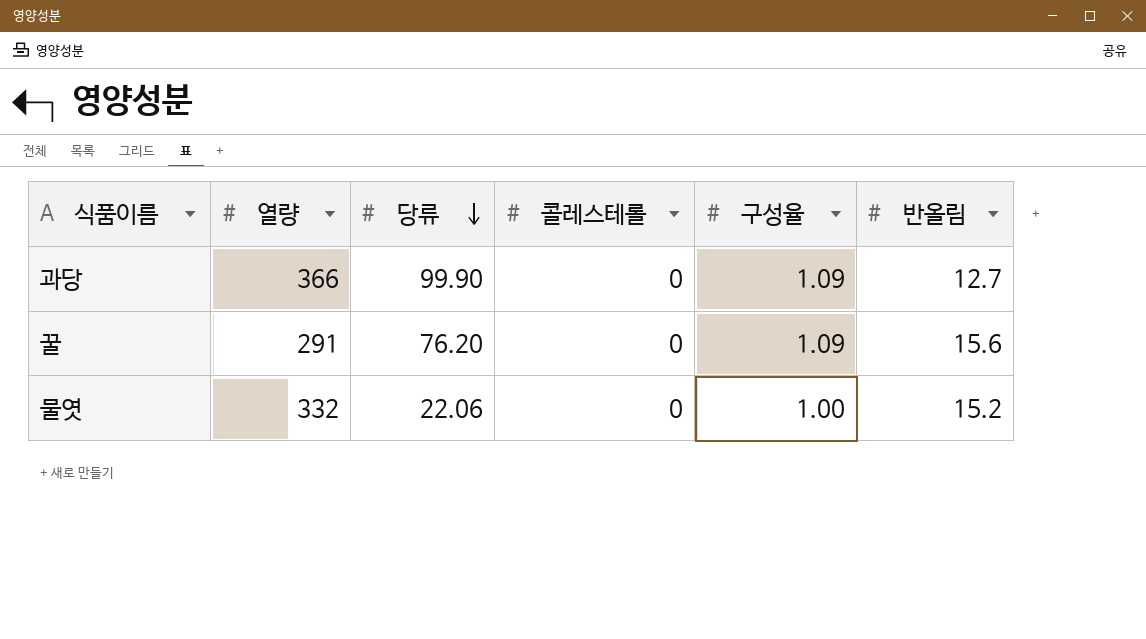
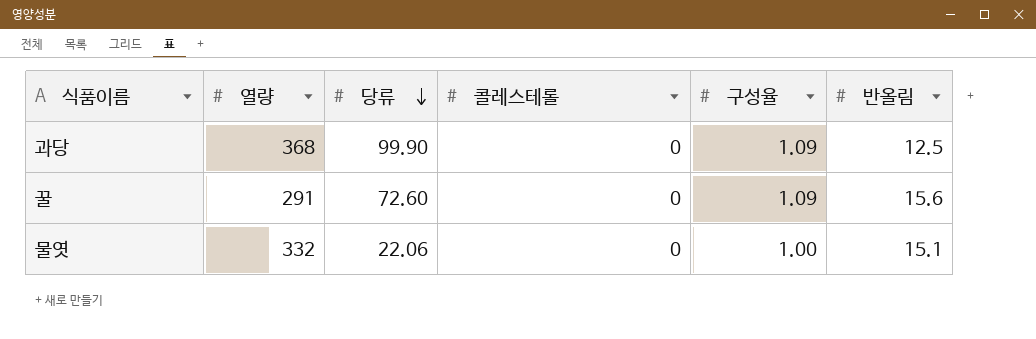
과당 | 열량: 366 -> 368
과당 | 반올림: 12.7 -> 12.5
꿀 | 당류: 76.20 -> 72.60
물엿 | 반올림: 15.2 -> 15.1

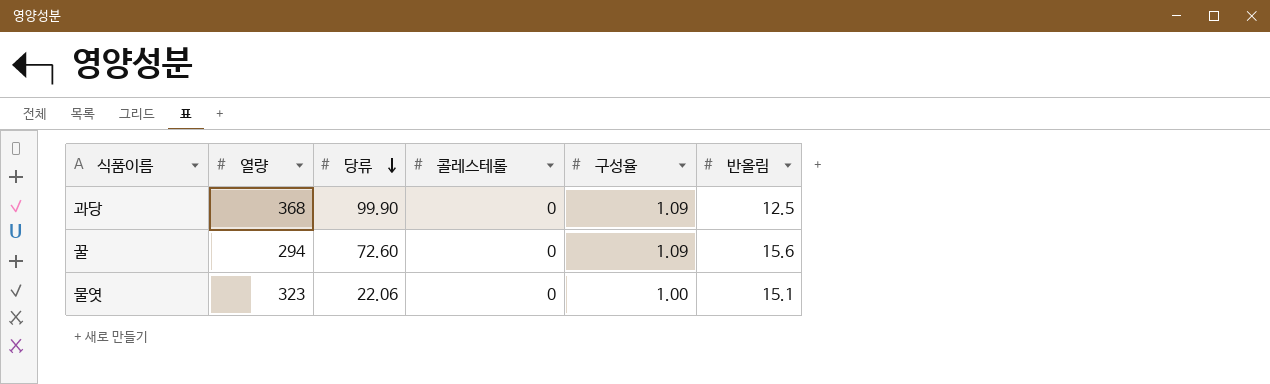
꿀 | 열량: 291 -> 294
물엿 | 열량: 332 -> 323

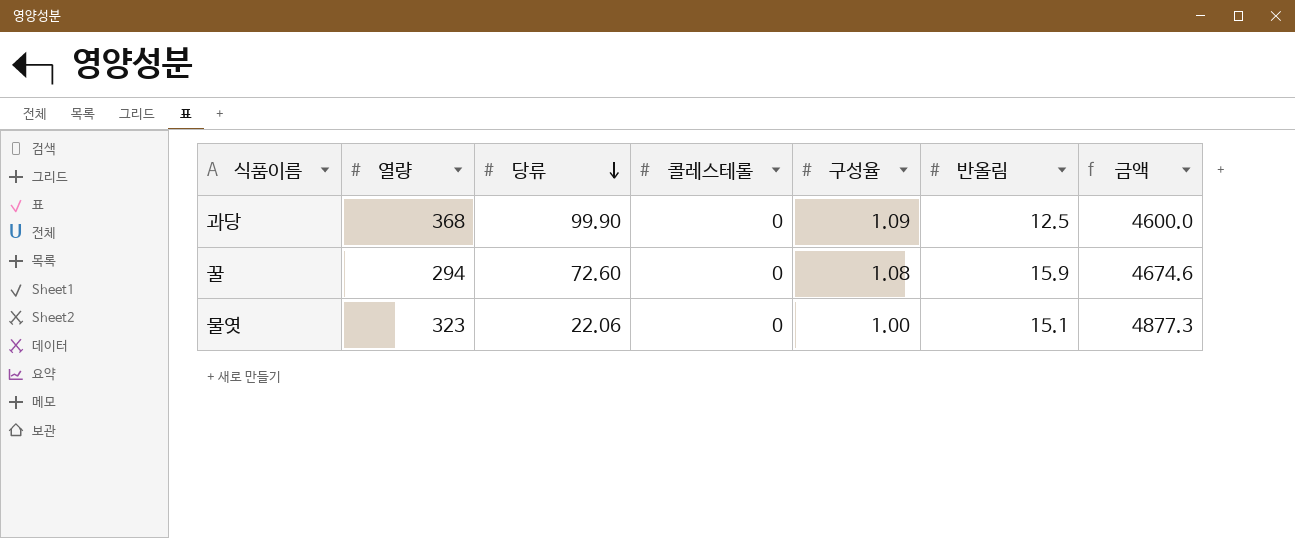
column 금액 | formula: none -> [열량] * [반올림]
꿀 | 구성율: 1.09 -> 1.08
꿀 | 반올림: 15.6 -> 15.9

